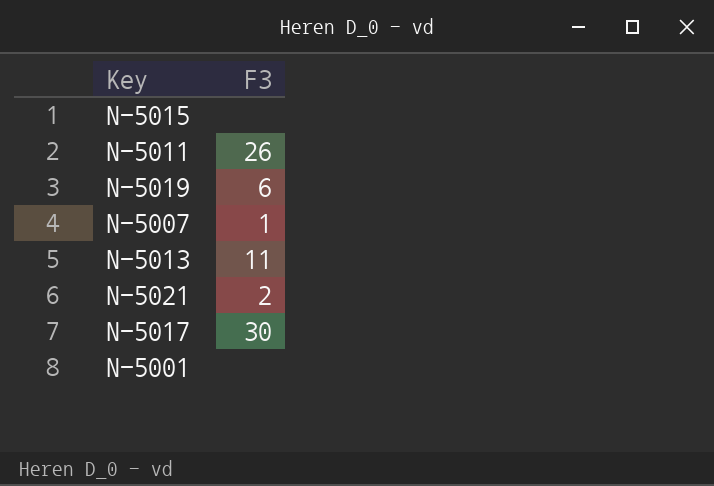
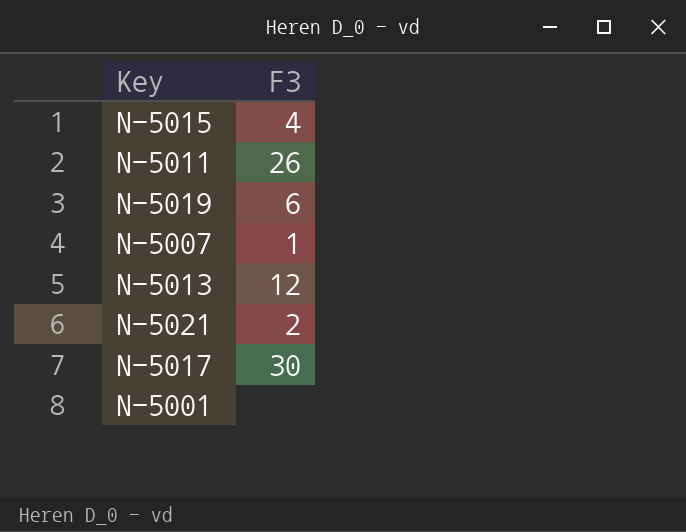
N-5015 | F3: none -> 4
N-5013 | F3: 11 -> 12

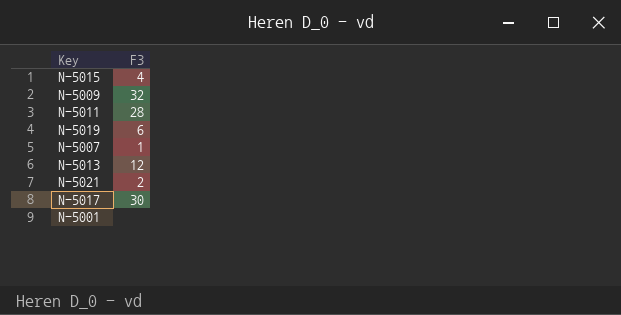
row N-5009: none -> 32
N-5011 | F3: 26 -> 28

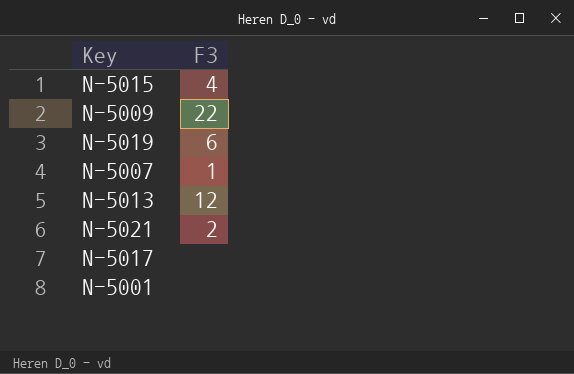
row N-5011: 28 -> none
N-5009 | F3: 32 -> 22
N-5017 | F3: 30 -> none

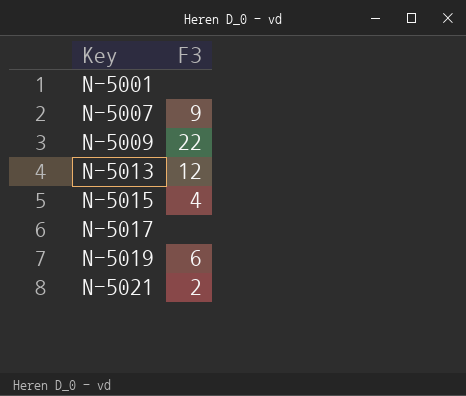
row order: none -> Key ascending
N-5007 | F3: 1 -> 9

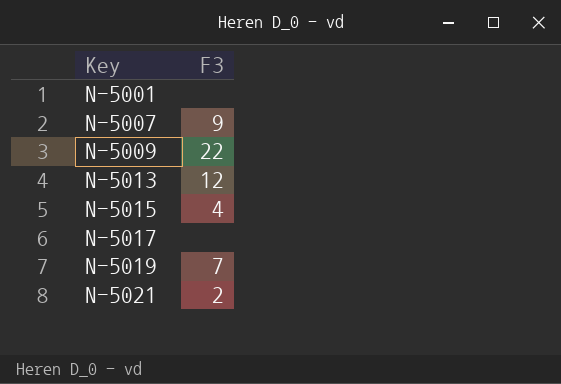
N-5019 | F3: 6 -> 7

